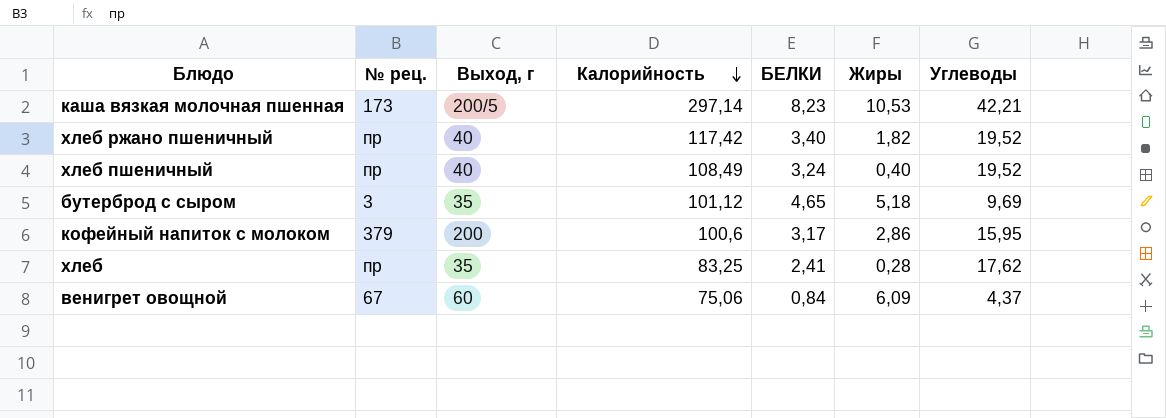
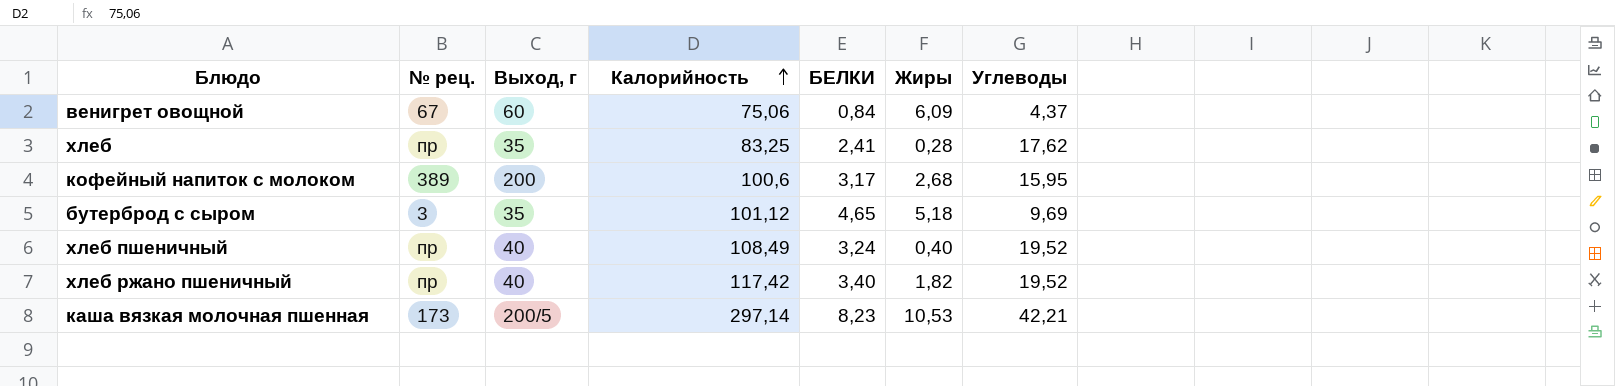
row order: Калорийность descending -> Калорийность ascending
кофейный напиток с молоком | № рец.: 379 -> 389
кофейный напиток с молоком | Жиры: 2,86 -> 2,68

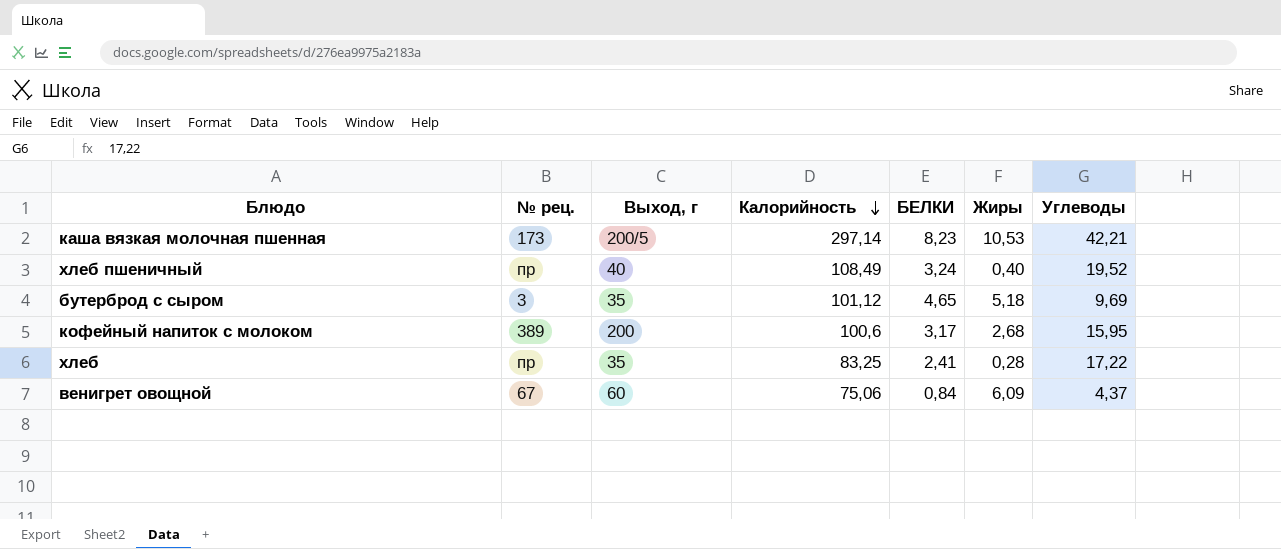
row order: Калорийность ascending -> Калорийность descending
row хлеб ржано пшеничный: пр | 40 | 117,42 | 3,40 | 1,82 | 19,52 -> none
хлеб | Углеводы: 17,62 -> 17,22

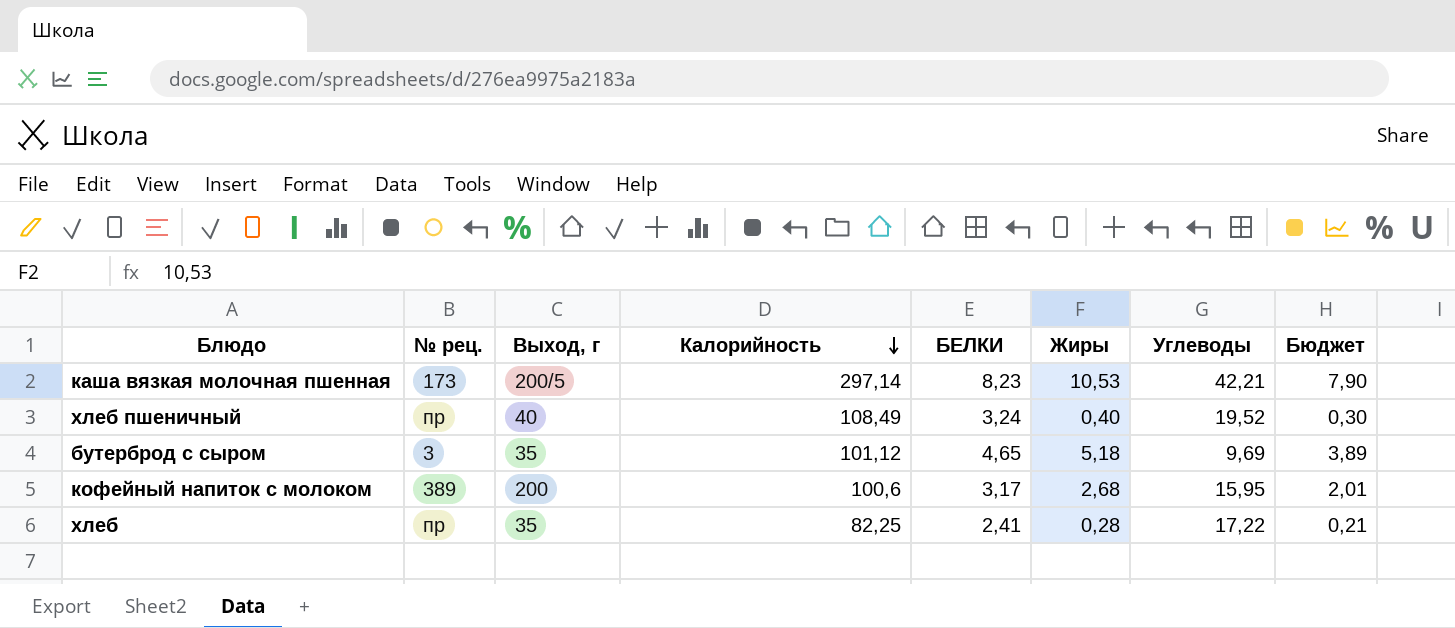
column Бюджет | formula: none -> [Жиры] * 0,75
row венигрет овощной: 67 | 60 | 75,06 | 0,84 | 6,09 | 4,37 -> none
хлеб | Калорийность: 83,25 -> 82,25

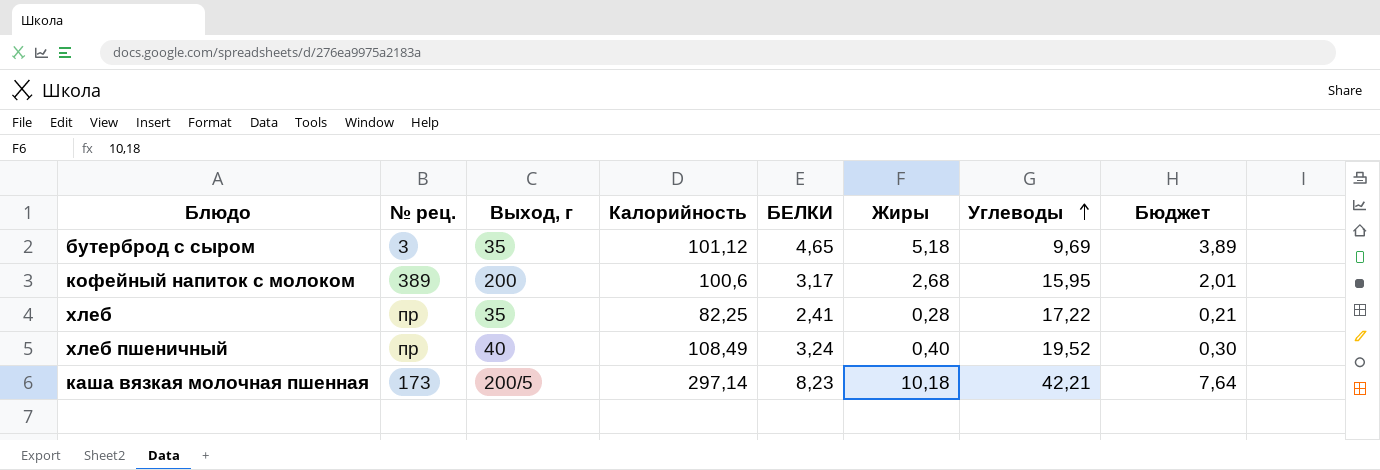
row order: Калорийность descending -> Углеводы ascending
каша вязкая молочная пшенная | Жиры: 10,53 -> 10,18
каша вязкая молочная пшенная | Бюджет: 7,90 -> 7,64

